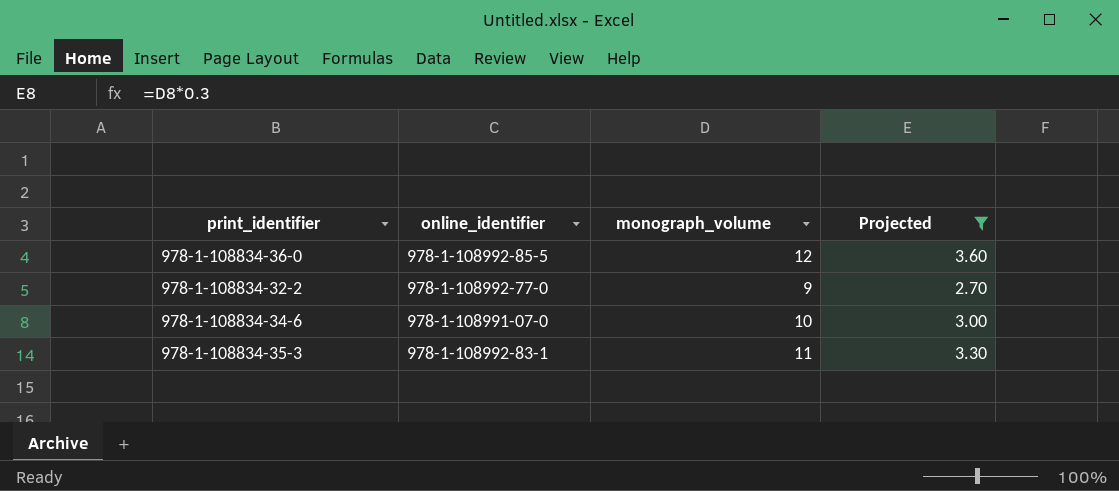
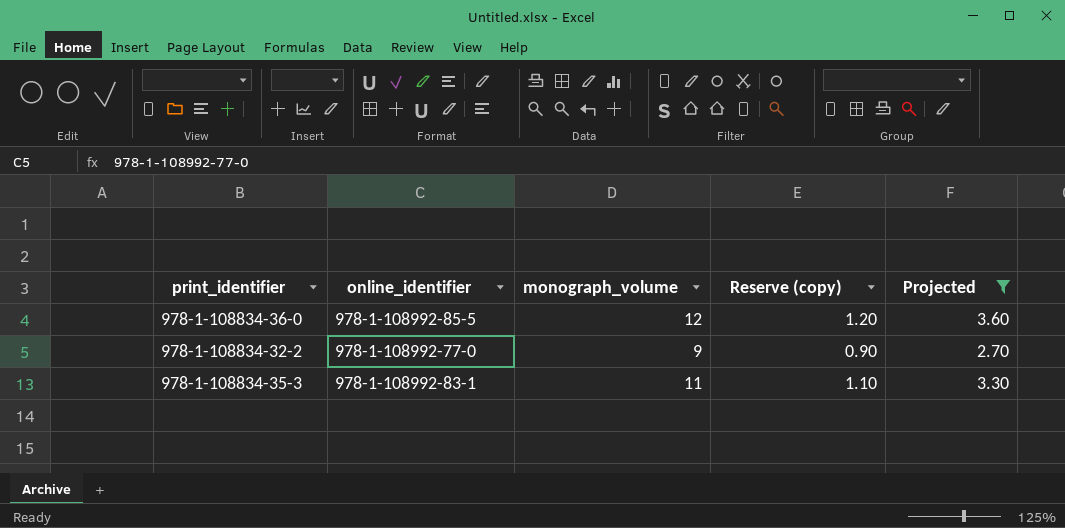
column Reserve (copy) | formula: none -> [monograph_volume] * 0.1
row 978-1-108834-34-6: 978-1-108991-07-0 | 10 | 3.00 -> none

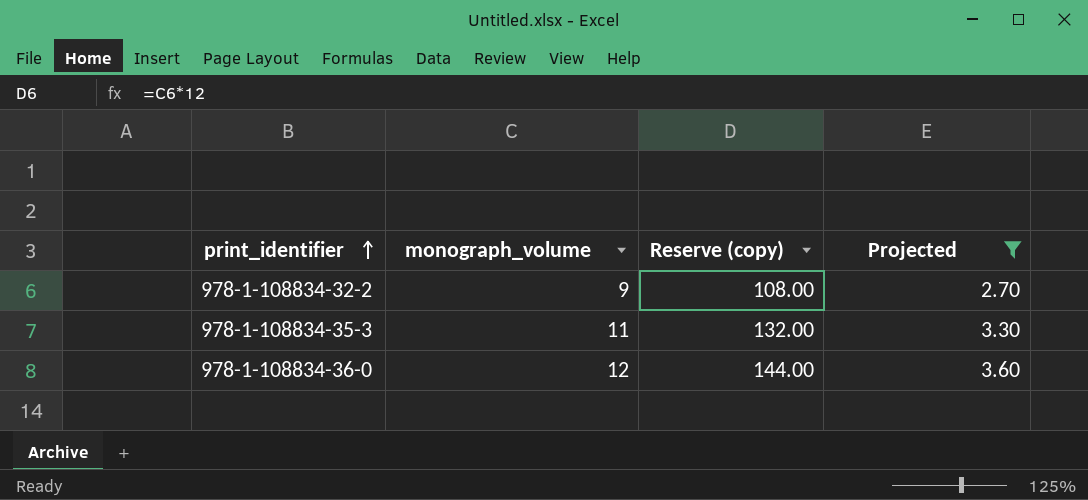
row order: none -> print_identifier ascending
column online_identifier | position: 2 -> none
column Reserve (copy) | formula: [monograph_volume] * 0.1 -> [monograph_volume] * 12

